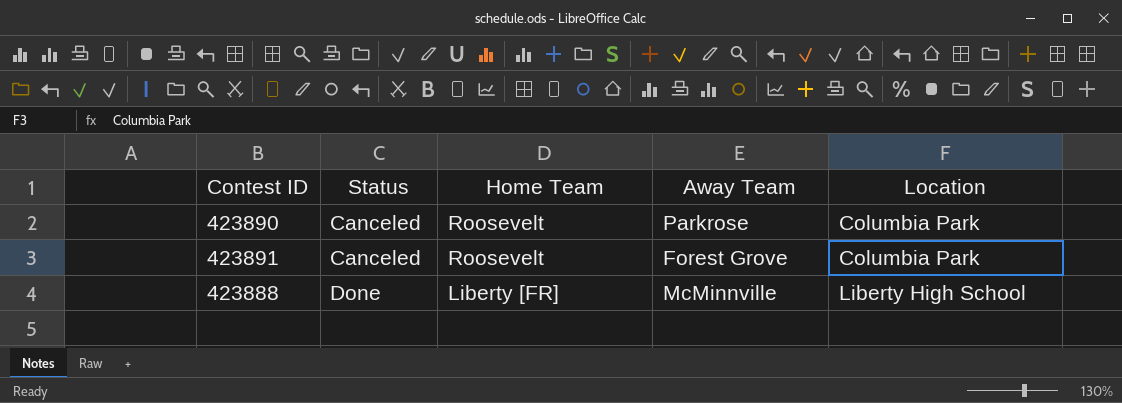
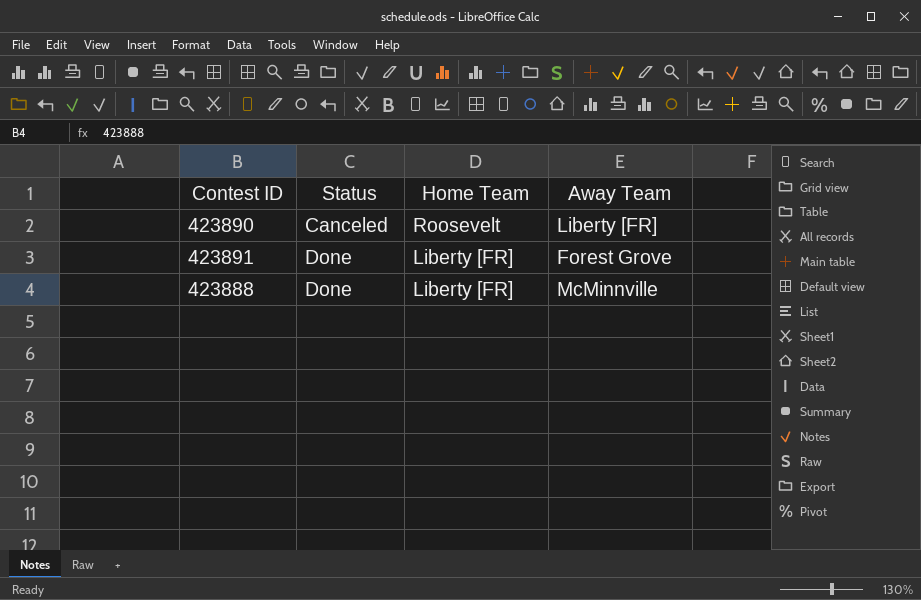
column Location | position: 5 -> none
423890 | Away Team: Parkrose -> Liberty [FR]
423891 | Status: Canceled -> Done
423891 | Home Team: Roosevelt -> Liberty [FR]

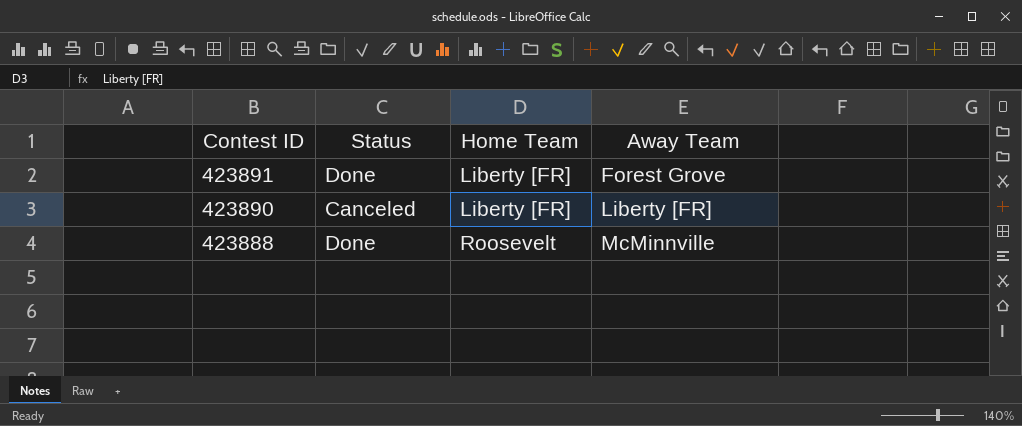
row order: Status ascending -> Contest ID descending
423890 | Home Team: Roosevelt -> Liberty [FR]
423888 | Home Team: Liberty [FR] -> Roosevelt

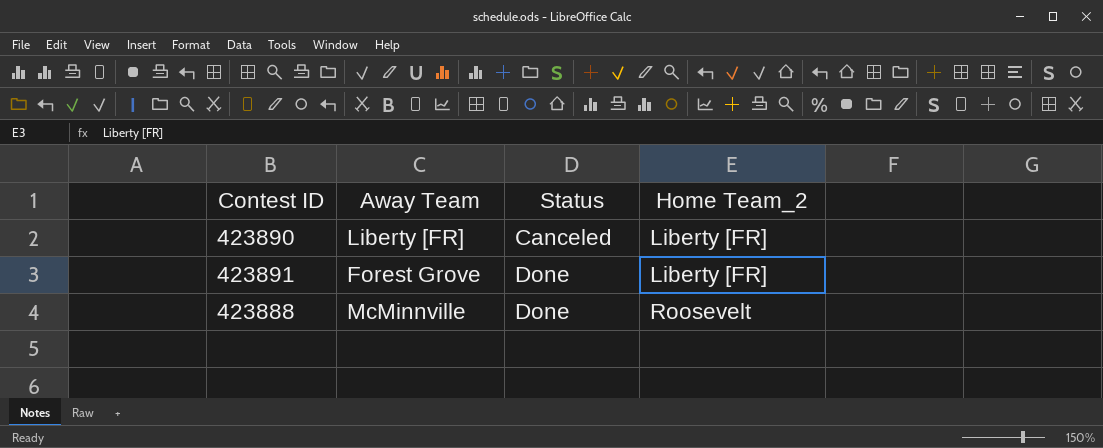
row order: Contest ID descending -> Status ascending
column Away Team | position: 4 -> 2
column name: Home Team -> Home Team_2

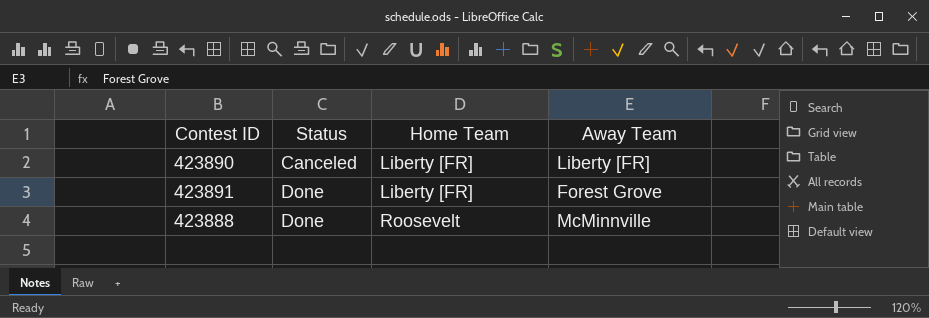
column name: Home Team_2 -> Home Team
column Away Team | position: 2 -> 4

